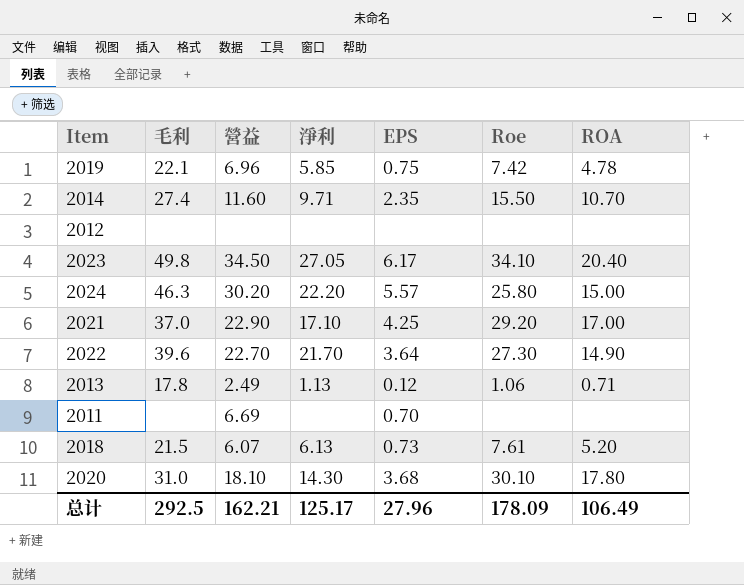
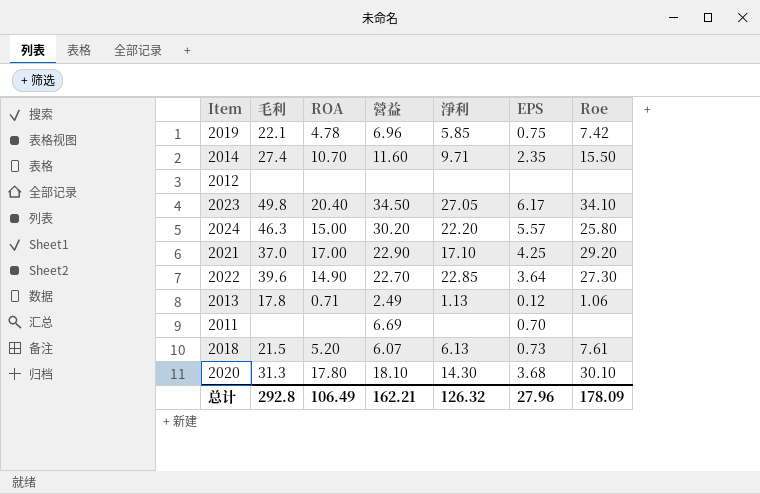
column ROA | position: 7 -> 3
2022 | 淨利: 21.70 -> 22.85
2020 | 毛利: 31.0 -> 31.3
总计 | 毛利: 292.5 -> 292.8
总计 | 淨利: 125.17 -> 126.32

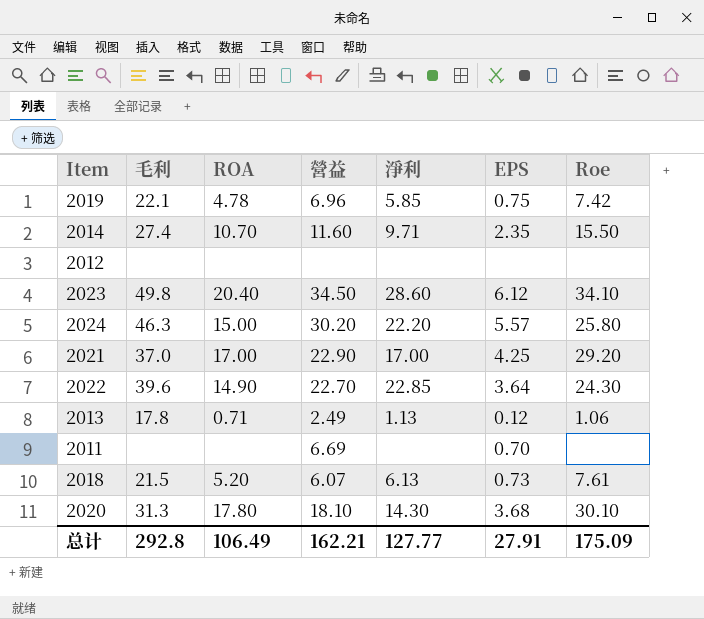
2023 | 淨利: 27.05 -> 28.60
2023 | EPS: 6.17 -> 6.12
2021 | 淨利: 17.10 -> 17.00
2022 | Roe: 27.30 -> 24.30
总计 | 淨利: 126.32 -> 127.77
总计 | EPS: 27.96 -> 27.91
总计 | Roe: 178.09 -> 175.09

